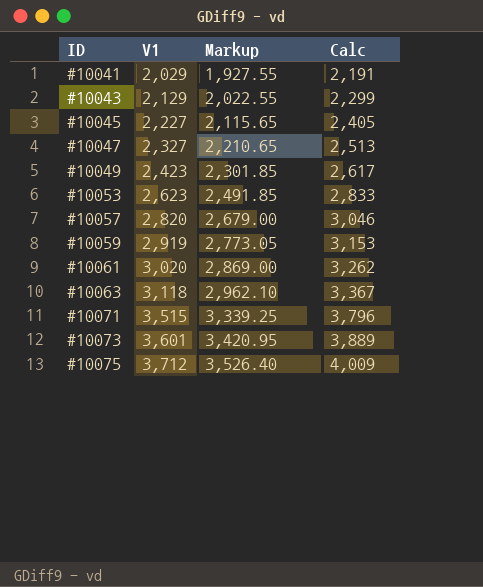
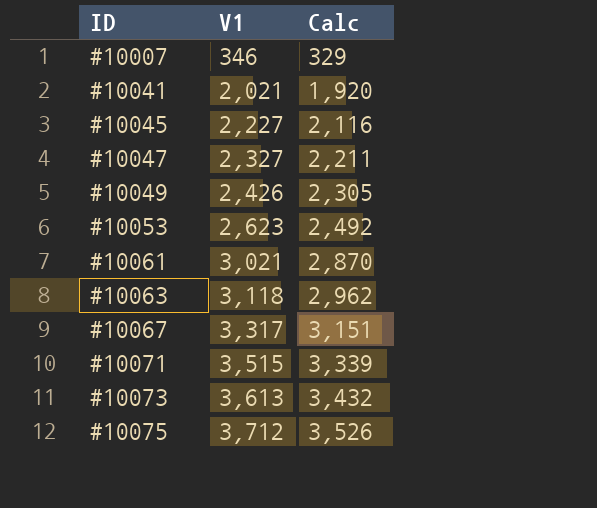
column Markup | formula: [V1] * 0.95 -> none
column Calc | formula: [V1] * 1.08 -> [V1] * 0.95
row #10043: 2,129 | 2,022.55 | 2,299 -> none
row #10057: 2,820 | 2,679.00 | 3,046 -> none
row #10059: 2,919 | 2,773.05 | 3,153 -> none
row #10007: none -> 346 | 329
#10041 | V1: 2,029 -> 2,021
#10049 | V1: 2,423 -> 2,426
#10061 | V1: 3,020 -> 3,021
row #10067: none -> 3,317 | 3,151
#10073 | V1: 3,601 -> 3,613

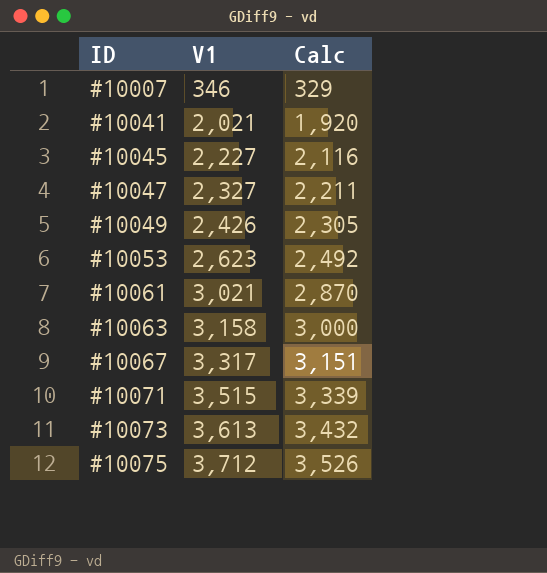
#10063 | V1: 3,118 -> 3,158
#10063 | Calc: 2,962 -> 3,000

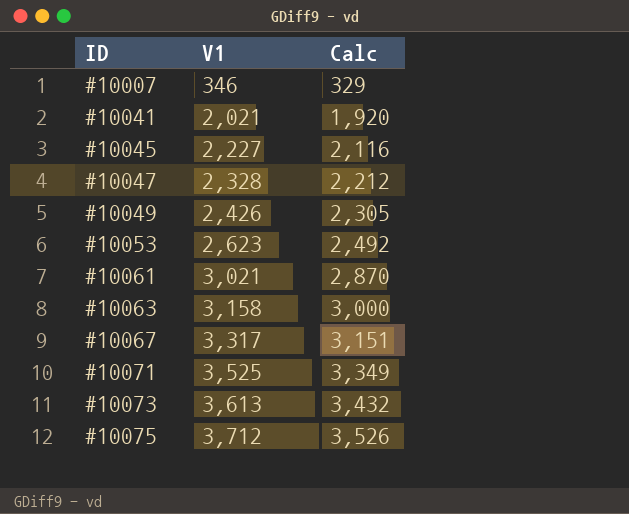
#10047 | V1: 2,327 -> 2,328
#10047 | Calc: 2,211 -> 2,212
#10071 | V1: 3,515 -> 3,525
#10071 | Calc: 3,339 -> 3,349

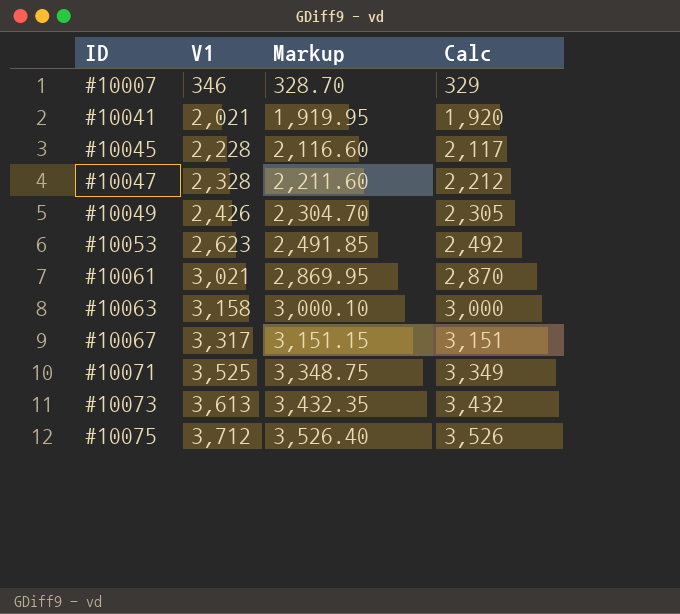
column Markup | formula: none -> [V1] * 0.95
#10045 | V1: 2,227 -> 2,228
#10045 | Calc: 2,116 -> 2,117

